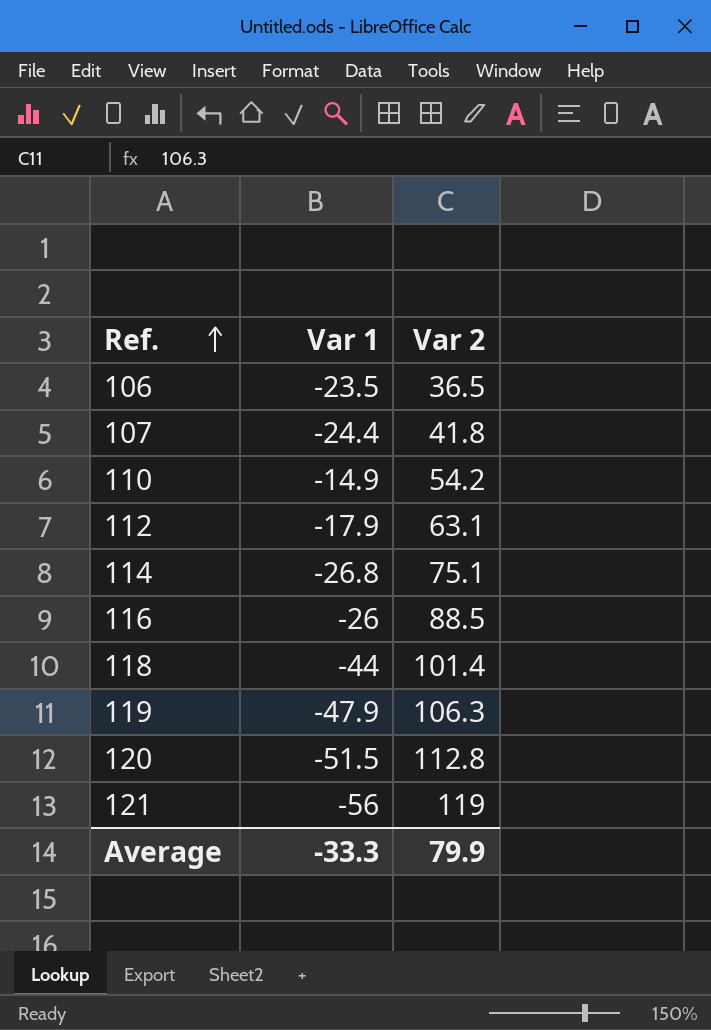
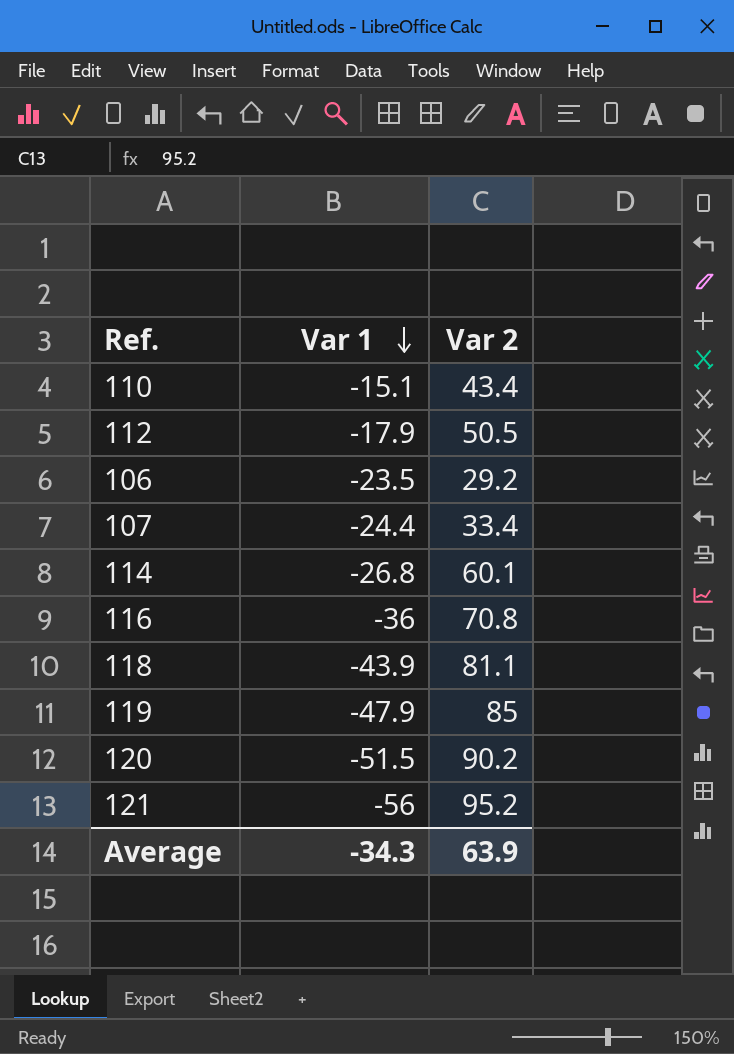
row order: Ref. ascending -> Var 1 descending
110 | Var 1: -14.9 -> -15.1
110 | Var 2: 54.2 -> 43.4
112 | Var 2: 63.1 -> 50.5
106 | Var 2: 36.5 -> 29.2
107 | Var 2: 41.8 -> 33.4
114 | Var 2: 75.1 -> 60.1
116 | Var 1: -26 -> -36
116 | Var 2: 88.5 -> 70.8
118 | Var 1: -44 -> -43.9
118 | Var 2: 101.4 -> 81.1
119 | Var 2: 106.3 -> 85
120 | Var 2: 112.8 -> 90.2
121 | Var 2: 119 -> 95.2
Average | Var 1: -33.3 -> -34.3
Average | Var 2: 79.9 -> 63.9

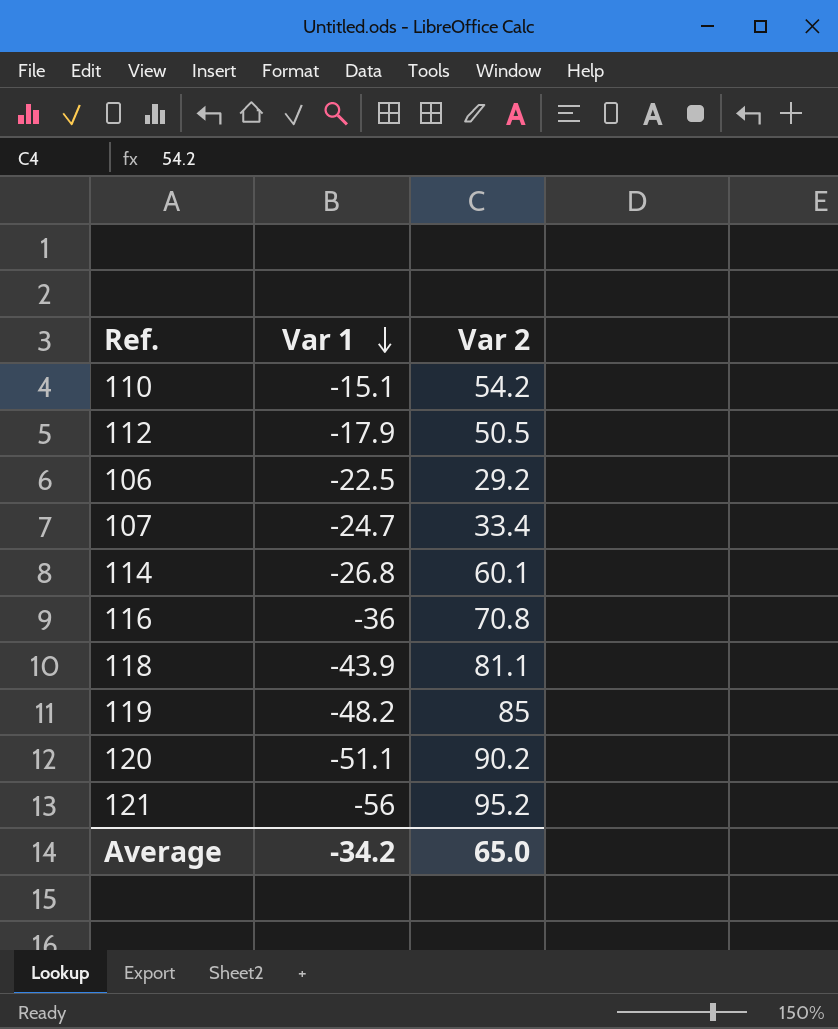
110 | Var 2: 43.4 -> 54.2
106 | Var 1: -23.5 -> -22.5
107 | Var 1: -24.4 -> -24.7
119 | Var 1: -47.9 -> -48.2
120 | Var 1: -51.5 -> -51.1
Average | Var 1: -34.3 -> -34.2
Average | Var 2: 63.9 -> 65.0

